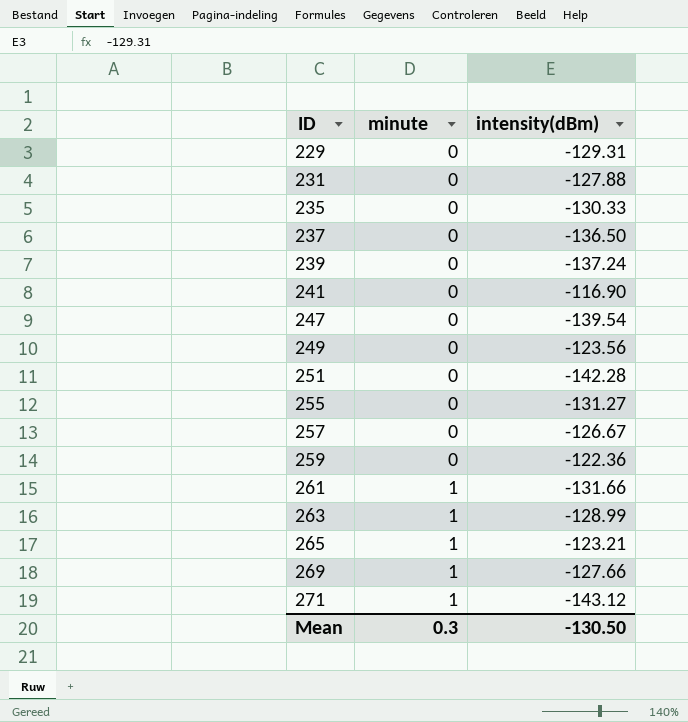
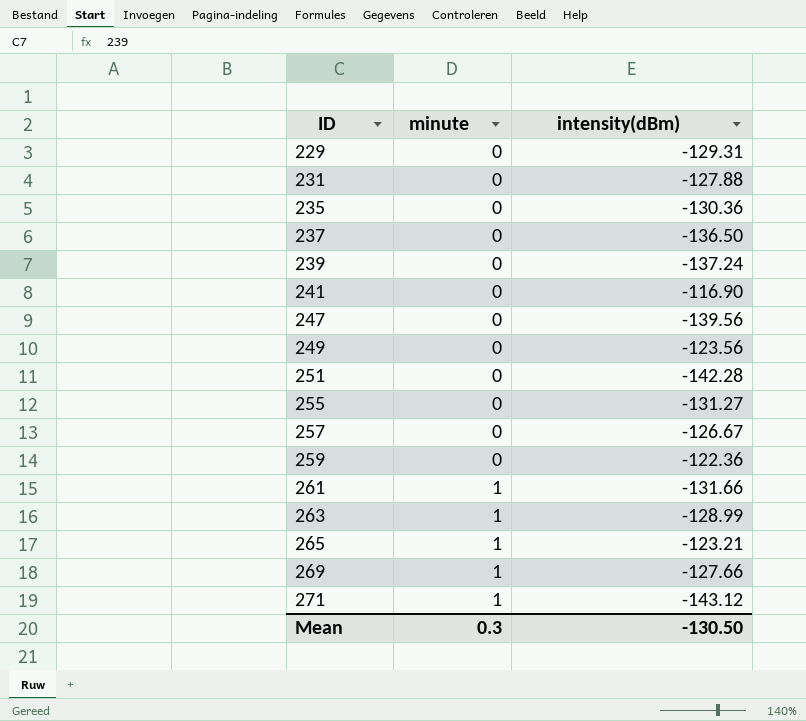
235 | intensity(dBm): -130.33 -> -130.36
247 | intensity(dBm): -139.54 -> -139.56

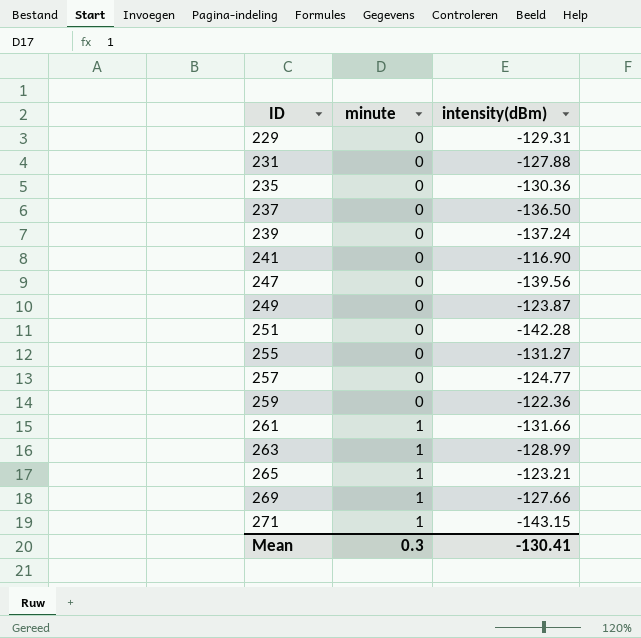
249 | intensity(dBm): -123.56 -> -123.87
257 | intensity(dBm): -126.67 -> -124.77
271 | intensity(dBm): -143.12 -> -143.15
Mean | intensity(dBm): -130.50 -> -130.41

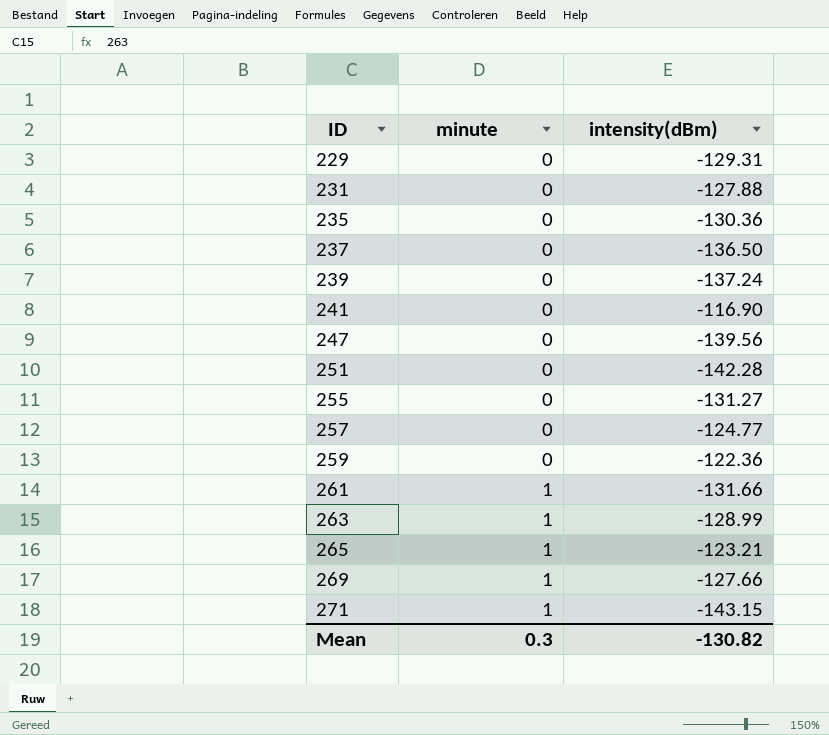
row 249: 0 | -123.87 -> none
Mean | intensity(dBm): -130.41 -> -130.82

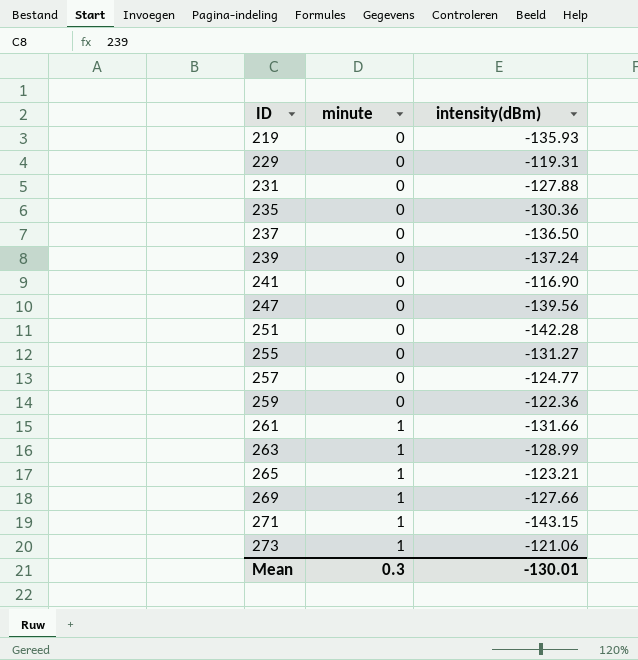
row 219: none -> 0 | -135.93
229 | intensity(dBm): -129.31 -> -119.31
row 273: none -> 1 | -121.06
Mean | intensity(dBm): -130.82 -> -130.01

